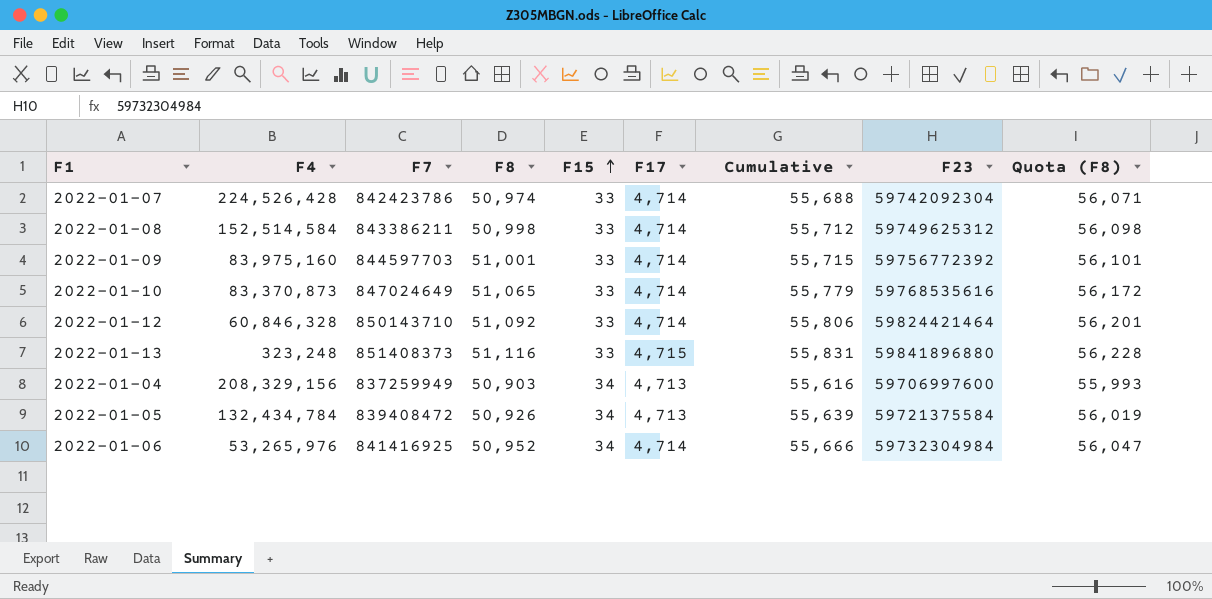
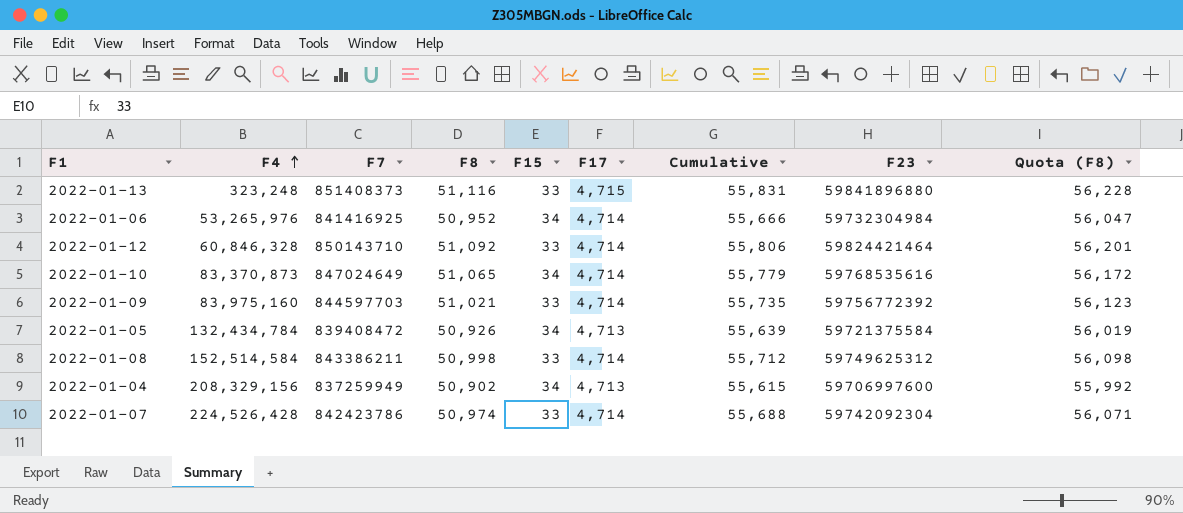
row order: F15 ascending -> F4 ascending
2022-01-10 | F15: 33 -> 34
2022-01-09 | F8: 51,001 -> 51,021
2022-01-09 | Cumulative: 55,715 -> 55,735
2022-01-09 | Quota (F8): 56,101 -> 56,123
2022-01-04 | F8: 50,903 -> 50,902
2022-01-04 | Cumulative: 55,616 -> 55,615
2022-01-04 | Quota (F8): 55,993 -> 55,992

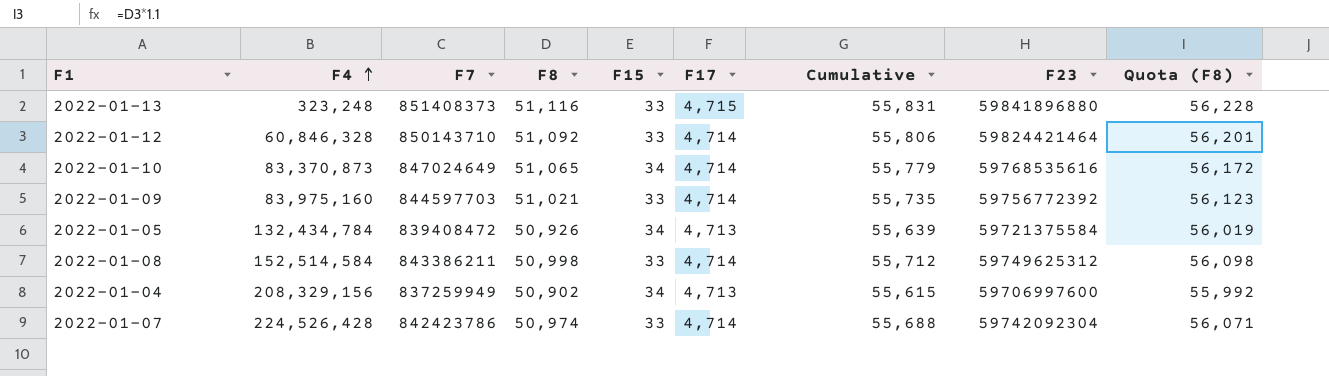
row 2022-01-06: 53,265,976 | 841416925 | 50,952 | 34 | 4,714 | 55,666 | 59732304984 | 56,047 -> none

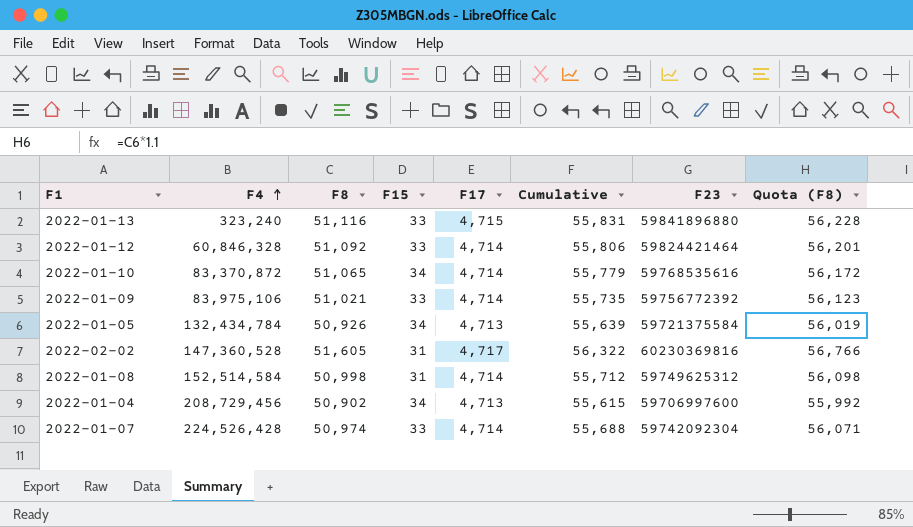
column F7 | position: 3 -> none
2022-01-13 | F4: 323,248 -> 323,240
2022-01-10 | F4: 83,370,873 -> 83,370,872
2022-01-09 | F4: 83,975,160 -> 83,975,106
row 2022-02-02: none -> 147,360,528 | 51,605 | 31 | 4,717 | 56,322 | 60230369816 | 56,766
2022-01-08 | F15: 33 -> 31
2022-01-04 | F4: 208,329,156 -> 208,729,456

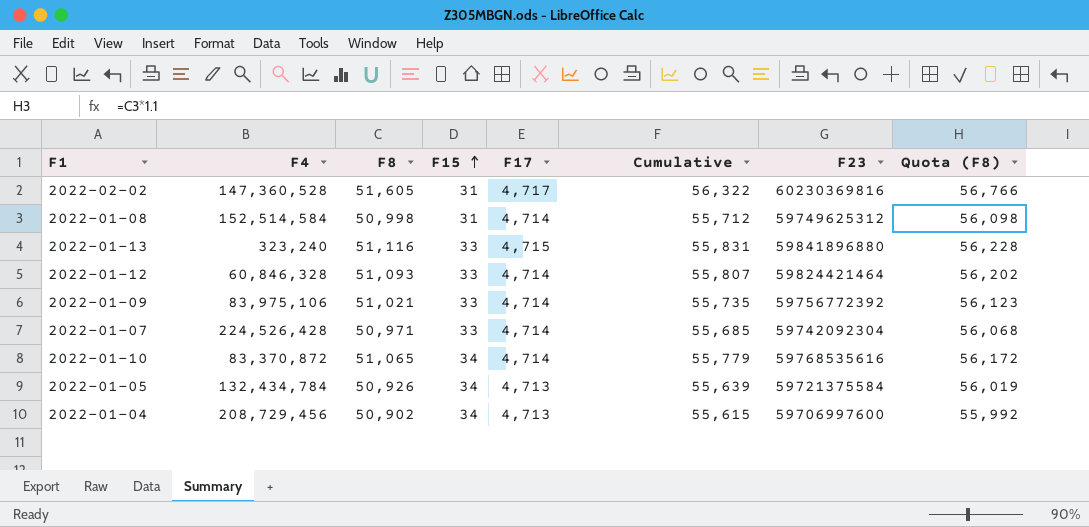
row order: F4 ascending -> F15 ascending
2022-01-12 | F8: 51,092 -> 51,093
2022-01-12 | Cumulative: 55,806 -> 55,807
2022-01-12 | Quota (F8): 56,201 -> 56,202
2022-01-07 | F8: 50,974 -> 50,971
2022-01-07 | Cumulative: 55,688 -> 55,685
2022-01-07 | Quota (F8): 56,071 -> 56,068

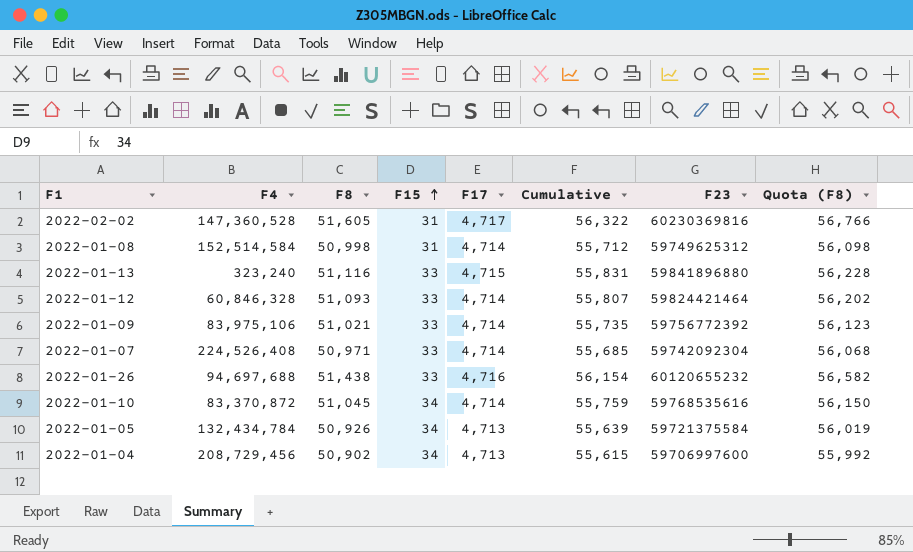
2022-01-07 | F4: 224,526,428 -> 224,526,408
row 2022-01-26: none -> 94,697,688 | 51,438 | 33 | 4,716 | 56,154 | 60120655232 | 56,582
2022-01-10 | F8: 51,065 -> 51,045
2022-01-10 | Cumulative: 55,779 -> 55,759
2022-01-10 | Quota (F8): 56,172 -> 56,150

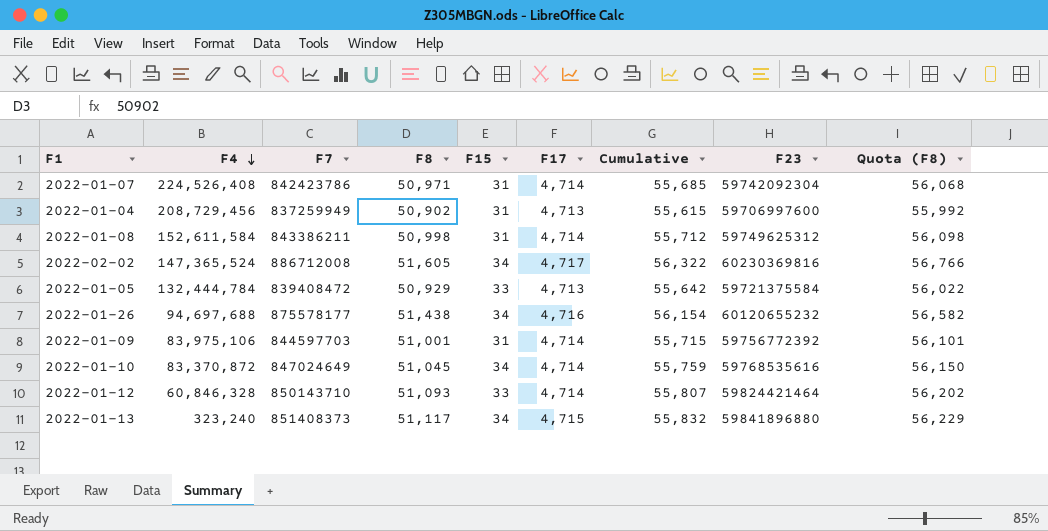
row order: F15 ascending -> F4 descending
column F7 | position: none -> 3
2022-01-07 | F15: 33 -> 31
2022-01-04 | F15: 34 -> 31
2022-01-08 | F4: 152,514,584 -> 152,611,584
2022-02-02 | F4: 147,360,528 -> 147,365,524
2022-02-02 | F15: 31 -> 34
2022-01-05 | F4: 132,434,784 -> 132,444,784
2022-01-05 | F8: 50,926 -> 50,929
2022-01-05 | F15: 34 -> 33
2022-01-05 | Cumulative: 55,639 -> 55,642
2022-01-05 | Quota (F8): 56,019 -> 56,022
2022-01-26 | F15: 33 -> 34
2022-01-09 | F8: 51,021 -> 51,001
2022-01-09 | F15: 33 -> 31
2022-01-09 | Cumulative: 55,735 -> 55,715
2022-01-09 | Quota (F8): 56,123 -> 56,101
2022-01-13 | F8: 51,116 -> 51,117
2022-01-13 | F15: 33 -> 34
2022-01-13 | Cumulative: 55,831 -> 55,832
2022-01-13 | Quota (F8): 56,228 -> 56,229

